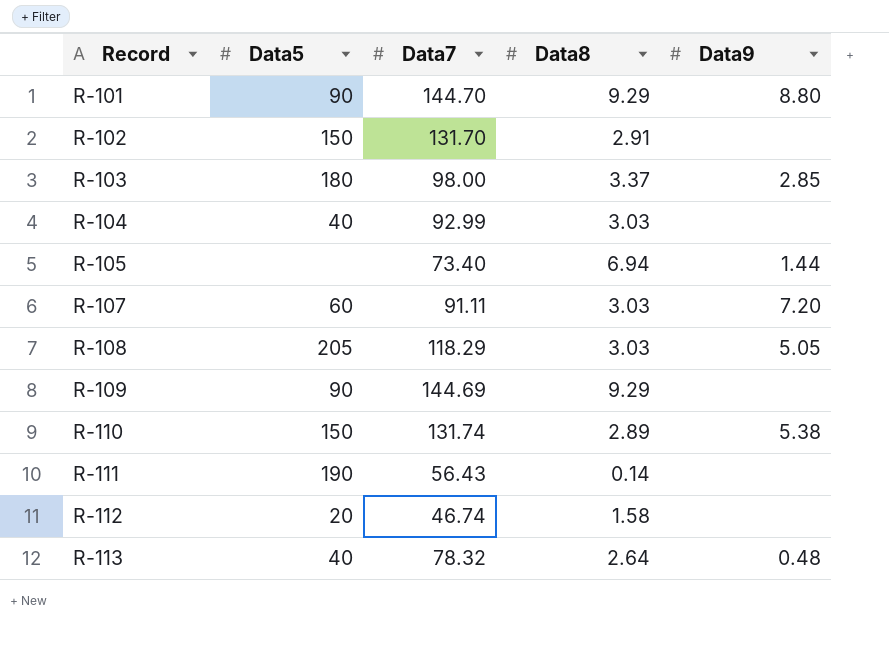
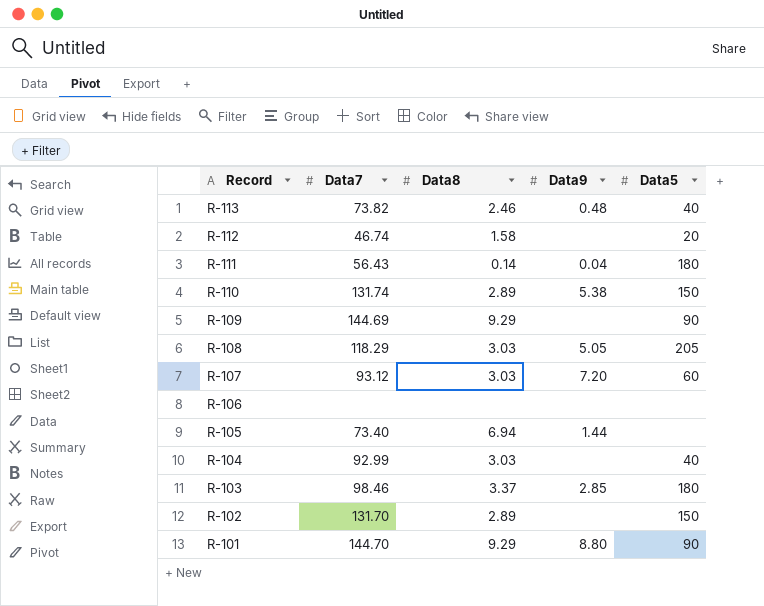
row order: Record ascending -> Record descending
column Data5 | position: 2 -> 5
R-113 | Data7: 78.32 -> 73.82
R-113 | Data8: 2.64 -> 2.46
R-111 | Data9: none -> 0.04
R-111 | Data5: 190 -> 180
R-107 | Data7: 91.11 -> 93.12
row R-106: none -> none | none | none | none
R-103 | Data7: 98.00 -> 98.46
R-102 | Data8: 2.91 -> 2.89

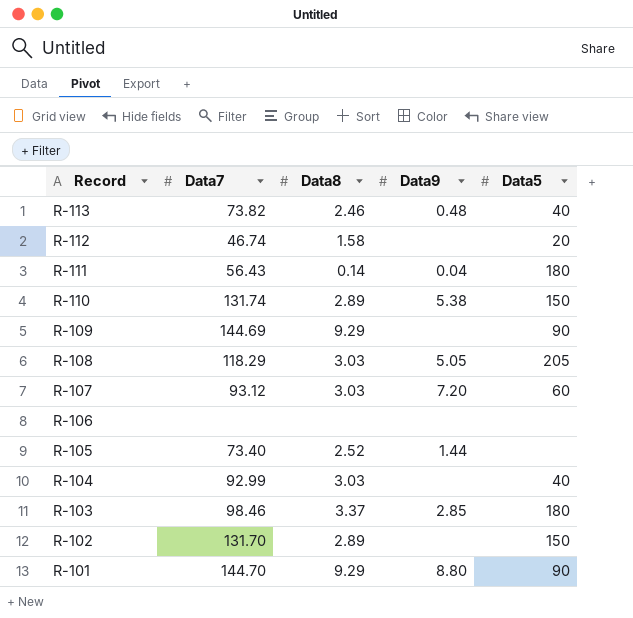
R-105 | Data8: 6.94 -> 2.52

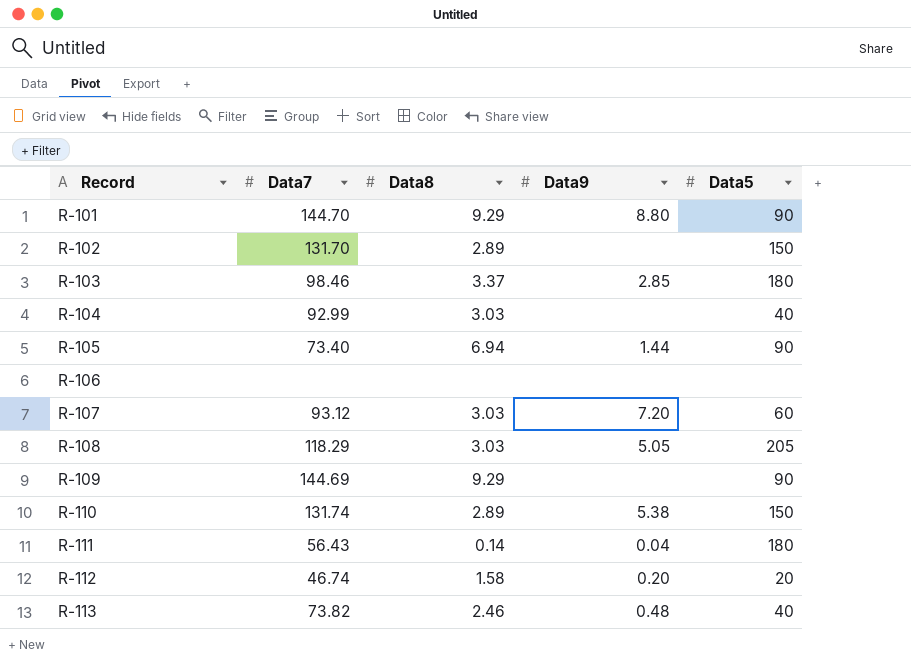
row order: Record descending -> Record ascending
R-105 | Data8: 2.52 -> 6.94
R-105 | Data5: none -> 90
R-112 | Data9: none -> 0.20

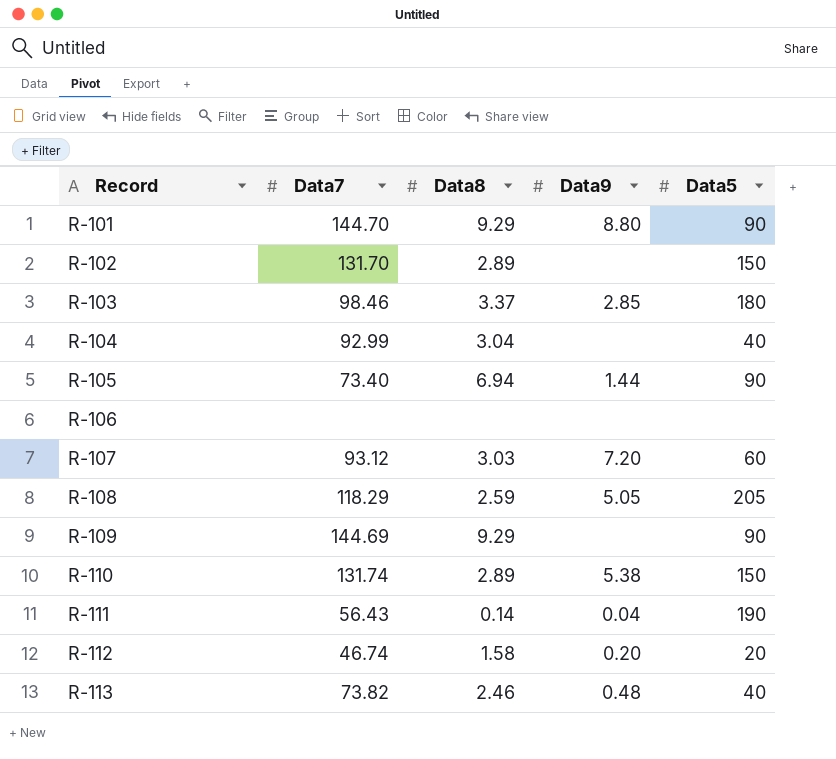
R-104 | Data8: 3.03 -> 3.04
R-108 | Data8: 3.03 -> 2.59
R-111 | Data5: 180 -> 190

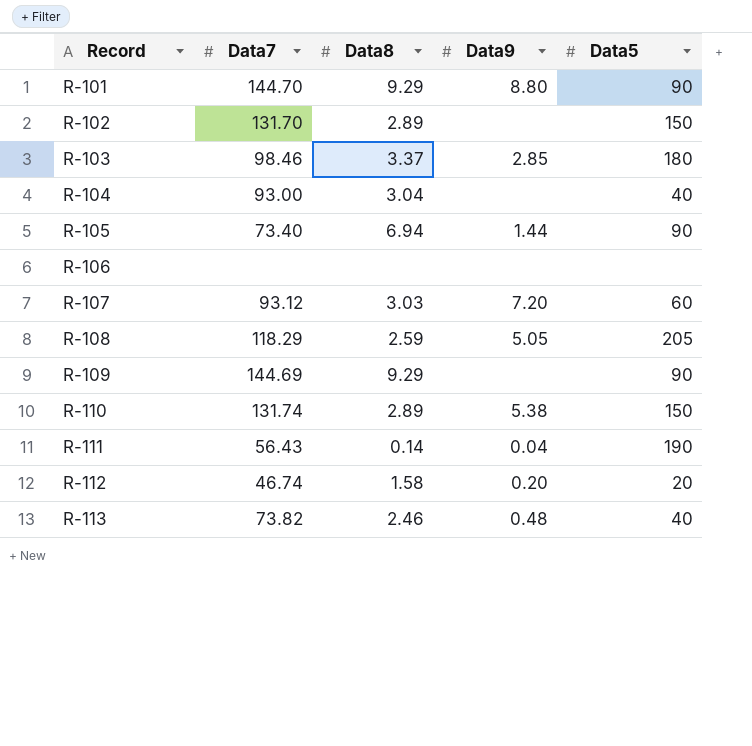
R-104 | Data7: 92.99 -> 93.00

